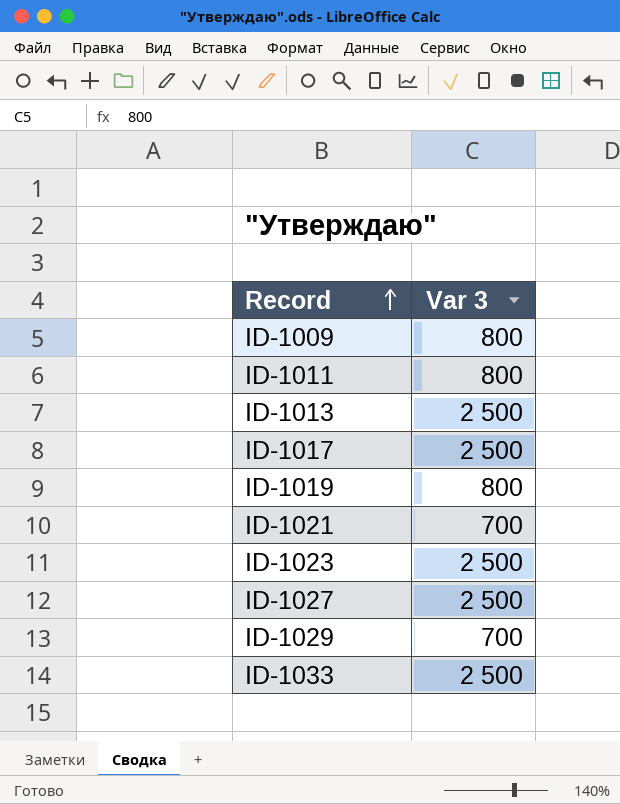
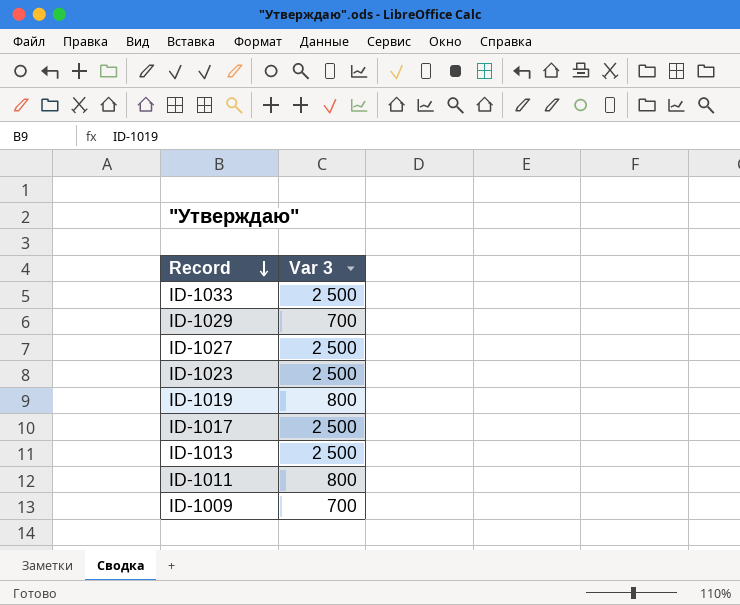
row order: Record ascending -> Record descending
row ID-1021: 700 -> none
ID-1009 | Var 3: 800 -> 700

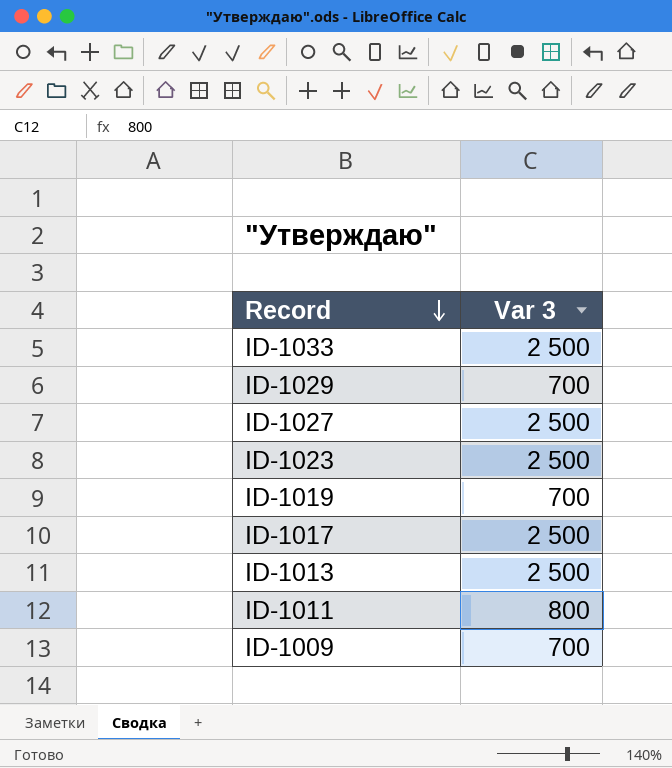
ID-1019 | Var 3: 800 -> 700

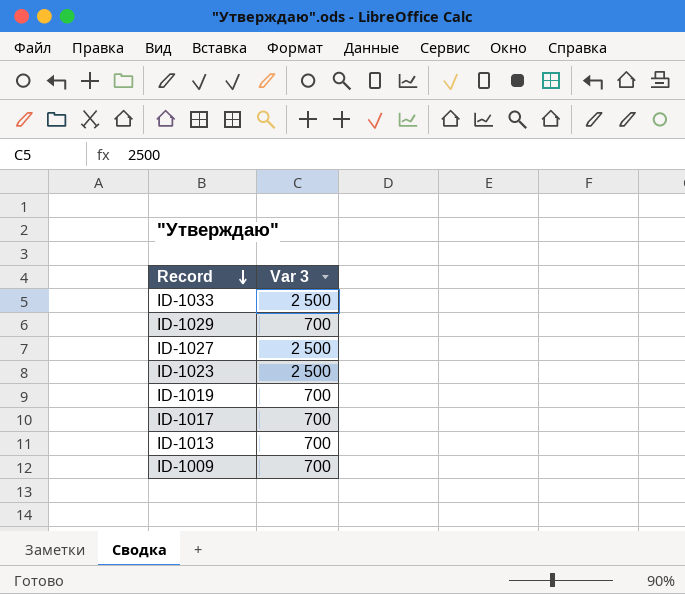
row ID-1011: 800 -> none
ID-1017 | Var 3: 2 500 -> 700
ID-1013 | Var 3: 2 500 -> 700

